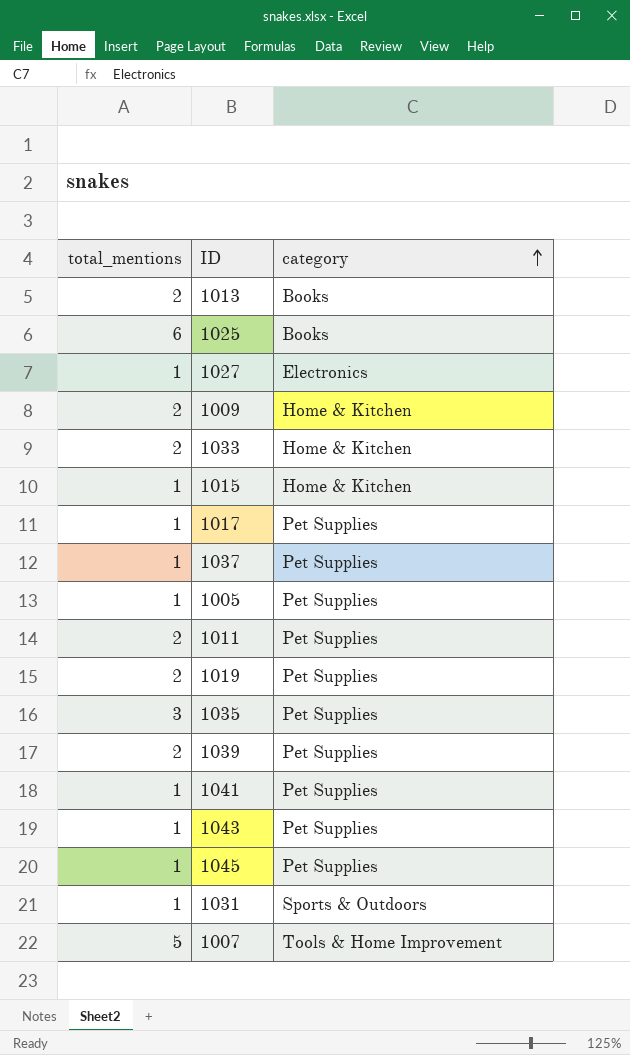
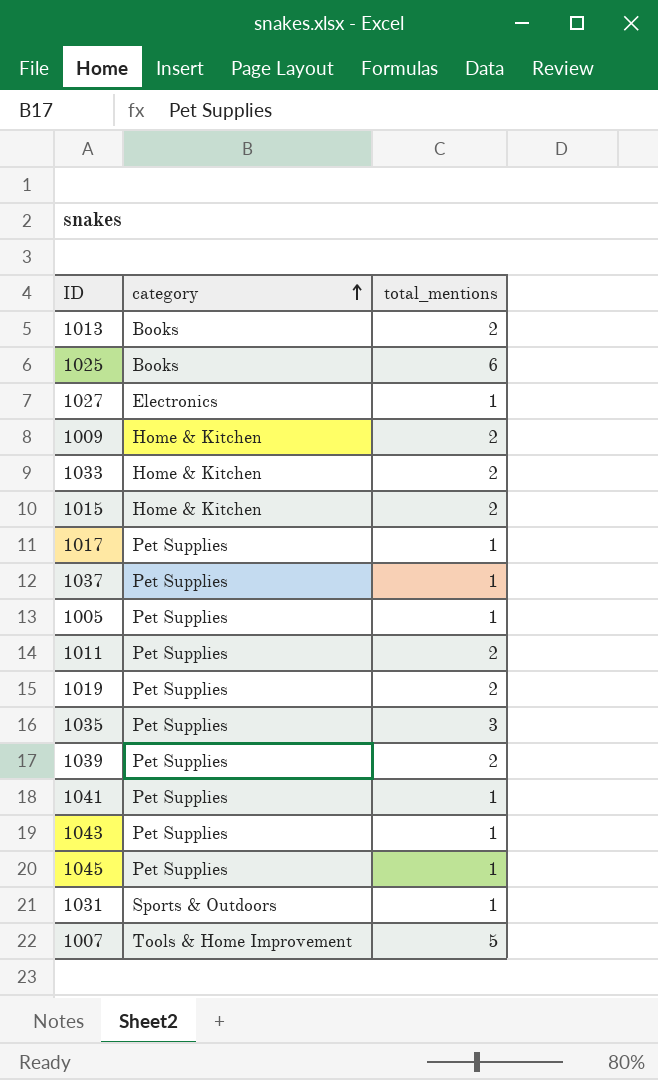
column total_mentions | position: 1 -> 3
1015 | total_mentions: 1 -> 2

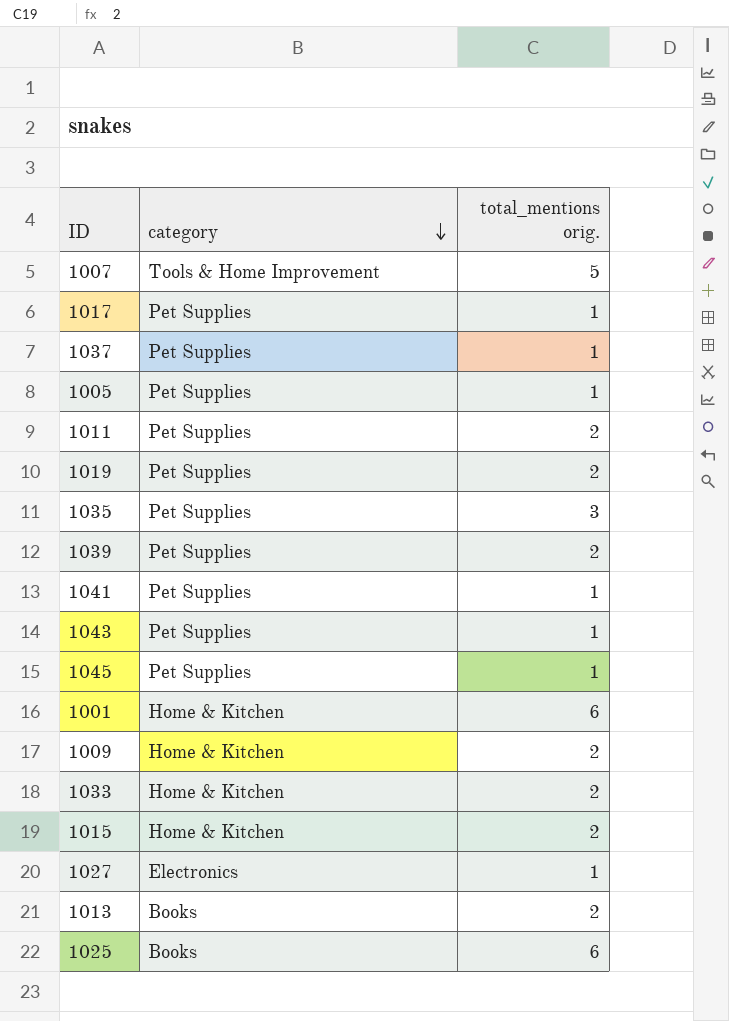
row order: category ascending -> category descending
column name: total_mentions -> total_mentions orig.
row 1031: Sports & Outdoors | 1 -> none
row 1001: none -> Home & Kitchen | 6

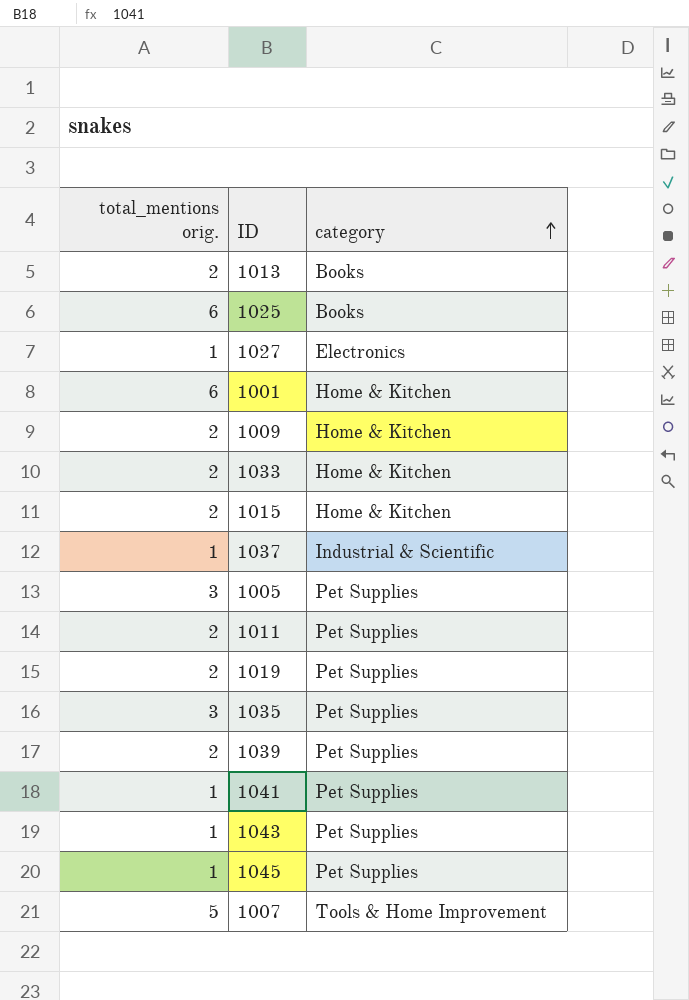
row order: category descending -> category ascending
column total_mentions orig. | position: 3 -> 1
row 1017: Pet Supplies | 1 -> none
1037 | category: Pet Supplies -> Industrial & Scientific
1005 | total_mentions orig.: 1 -> 3

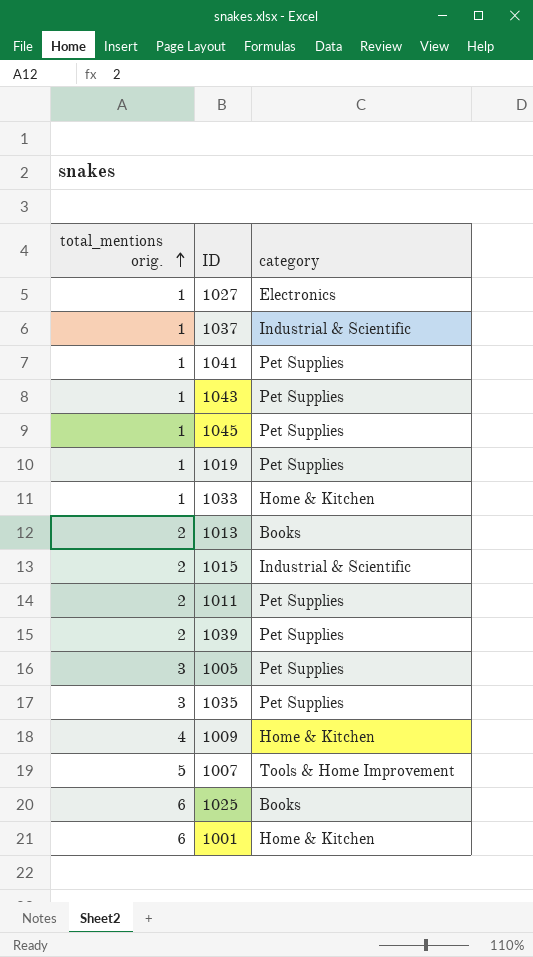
row order: category ascending -> total_mentions orig. ascending
1019 | total_mentions orig.: 2 -> 1
1033 | total_mentions orig.: 2 -> 1
1015 | category: Home & Kitchen -> Industrial & Scientific
1009 | total_mentions orig.: 2 -> 4

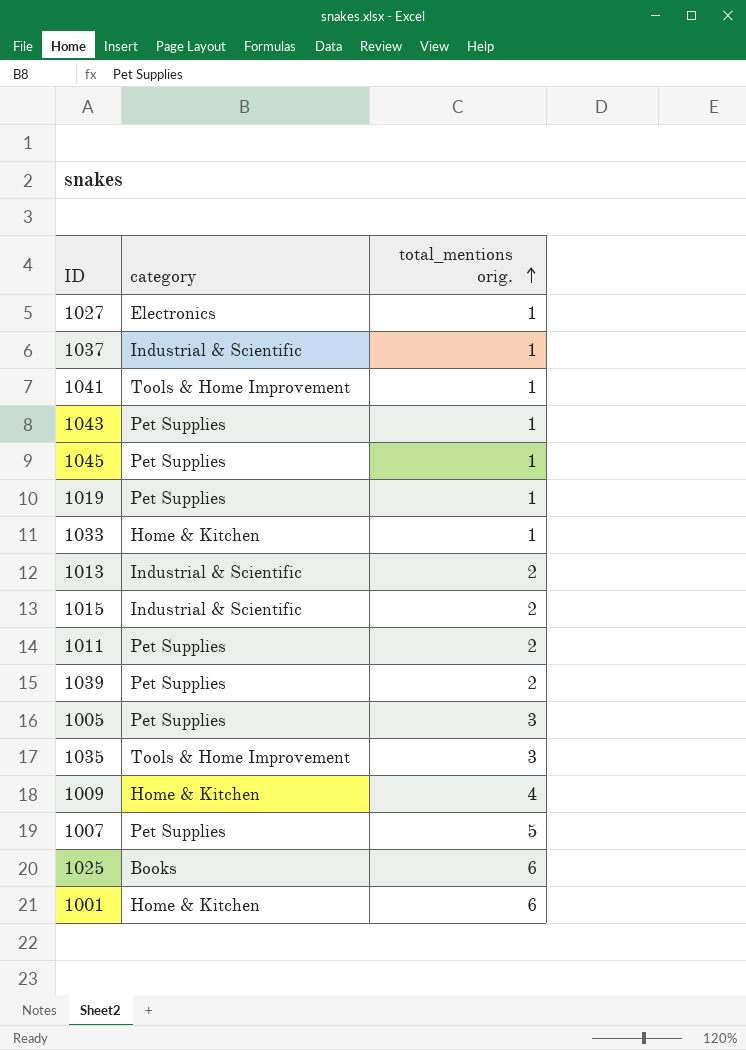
column total_mentions orig. | position: 1 -> 3
1041 | category: Pet Supplies -> Tools & Home Improvement
1013 | category: Books -> Industrial & Scientific
1035 | category: Pet Supplies -> Tools & Home Improvement
1007 | category: Tools & Home Improvement -> Pet Supplies

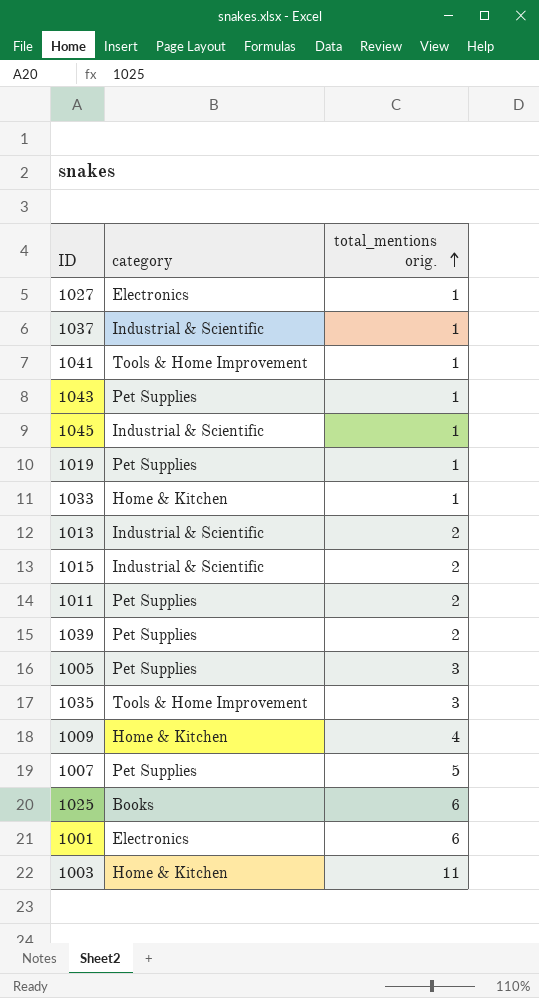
1045 | category: Pet Supplies -> Industrial & Scientific
1001 | category: Home & Kitchen -> Electronics
row 1003: none -> Home & Kitchen | 11

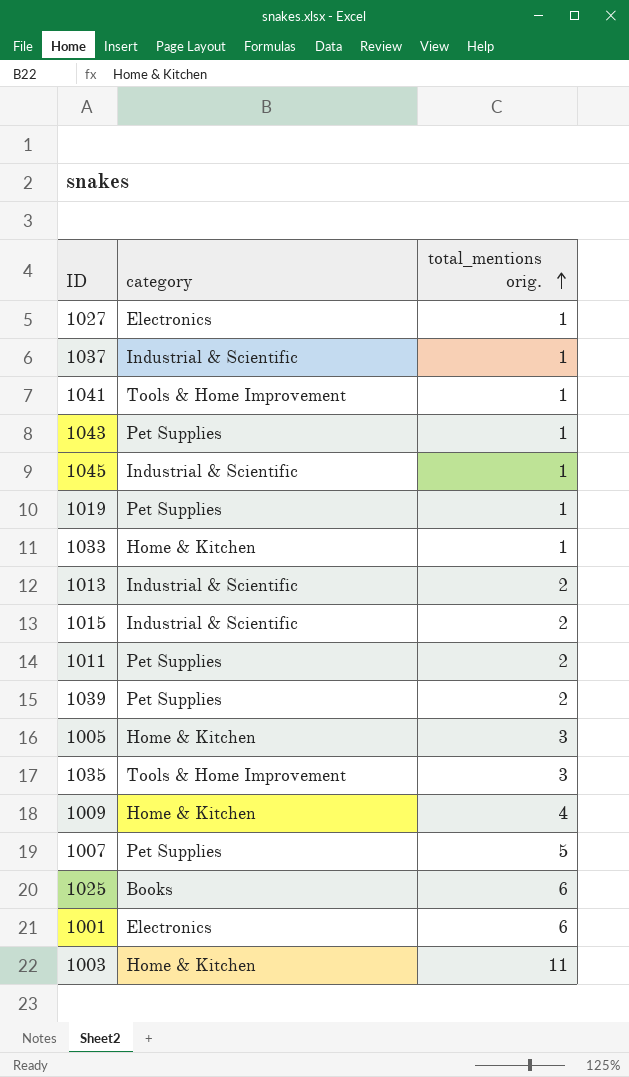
1005 | category: Pet Supplies -> Home & Kitchen

